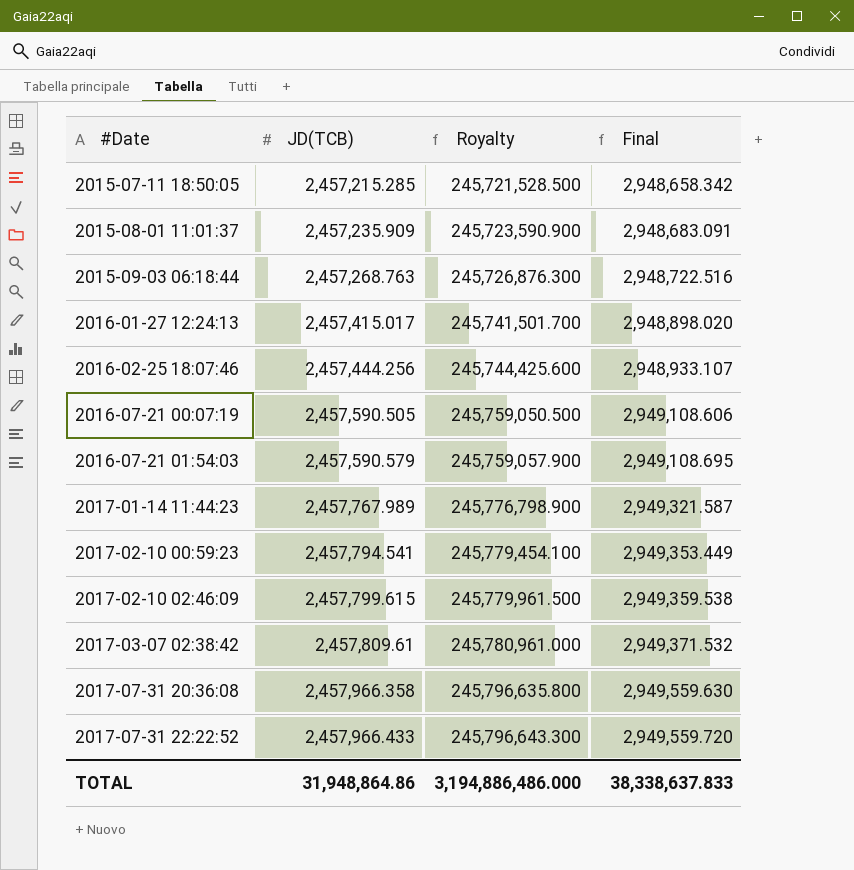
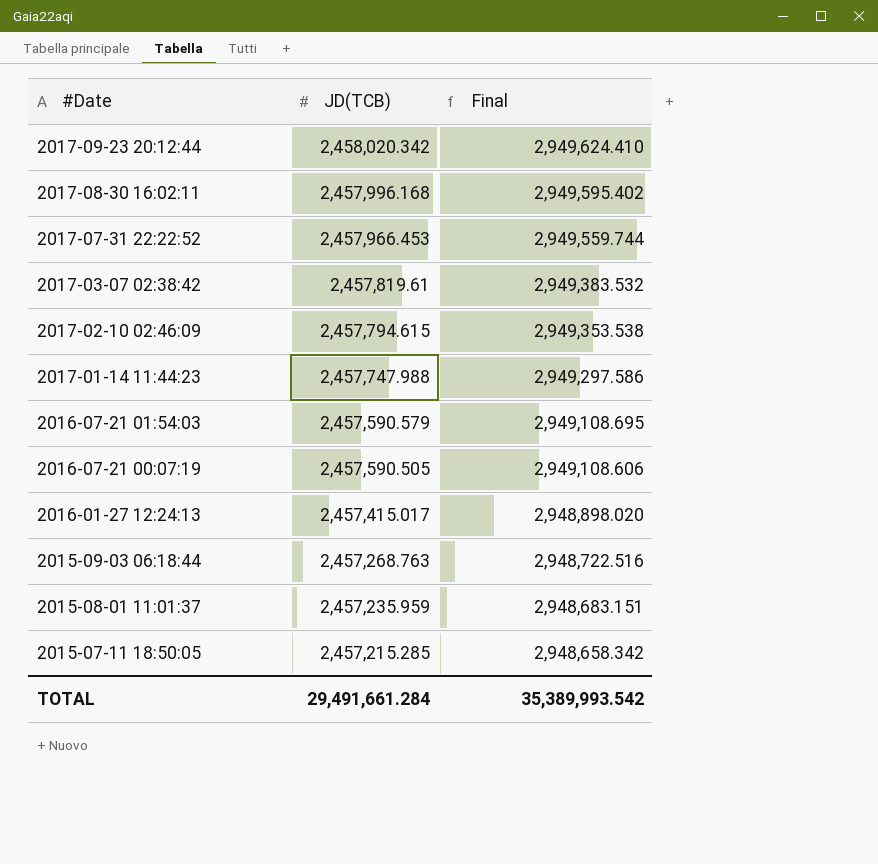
row order: #Date ascending -> #Date descending
column Royalty | formula: [JD(TCB)] * 100 -> none
row 2016-02-25 18:07:46: 2,457,444.256 | 245,744,425.600 | 2,948,933.107 -> none
row 2017-02-10 00:59:23: 2,457,794.541 | 245,779,454.100 | 2,949,353.449 -> none
row 2017-07-31 20:36:08: 2,457,966.358 | 245,796,635.800 | 2,949,559.630 -> none
row 2017-09-23 20:12:44: none -> 2,458,020.342 | 2,949,624.410
row 2017-08-30 16:02:11: none -> 2,457,996.168 | 2,949,595.402
2017-07-31 22:22:52 | JD(TCB): 2,457,966.433 -> 2,457,966.453
2017-07-31 22:22:52 | Final: 2,949,559.720 -> 2,949,559.744
2017-03-07 02:38:42 | JD(TCB): 2,457,809.61 -> 2,457,819.61
2017-03-07 02:38:42 | Final: 2,949,371.532 -> 2,949,383.532
2017-02-10 02:46:09 | JD(TCB): 2,457,799.615 -> 2,457,794.615
2017-02-10 02:46:09 | Final: 2,949,359.538 -> 2,949,353.538
2017-01-14 11:44:23 | JD(TCB): 2,457,767.989 -> 2,457,747.988
2017-01-14 11:44:23 | Final: 2,949,321.587 -> 2,949,297.586
2015-08-01 11:01:37 | JD(TCB): 2,457,235.909 -> 2,457,235.959
2015-08-01 11:01:37 | Final: 2,948,683.091 -> 2,948,683.151
TOTAL | JD(TCB): 31,948,864.86 -> 29,491,661.284
TOTAL | Final: 38,338,637.833 -> 35,389,993.542

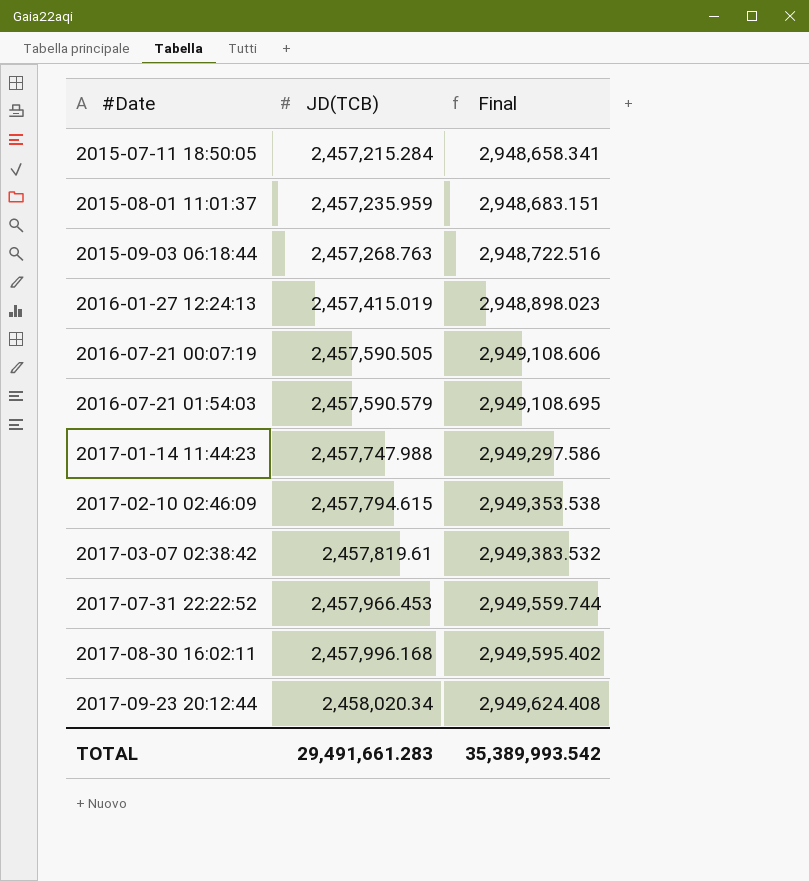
row order: #Date descending -> #Date ascending
2015-07-11 18:50:05 | JD(TCB): 2,457,215.285 -> 2,457,215.284
2015-07-11 18:50:05 | Final: 2,948,658.342 -> 2,948,658.341
2016-01-27 12:24:13 | JD(TCB): 2,457,415.017 -> 2,457,415.019
2016-01-27 12:24:13 | Final: 2,948,898.020 -> 2,948,898.023
2017-09-23 20:12:44 | JD(TCB): 2,458,020.342 -> 2,458,020.34
2017-09-23 20:12:44 | Final: 2,949,624.410 -> 2,949,624.408
TOTAL | JD(TCB): 29,491,661.284 -> 29,491,661.283

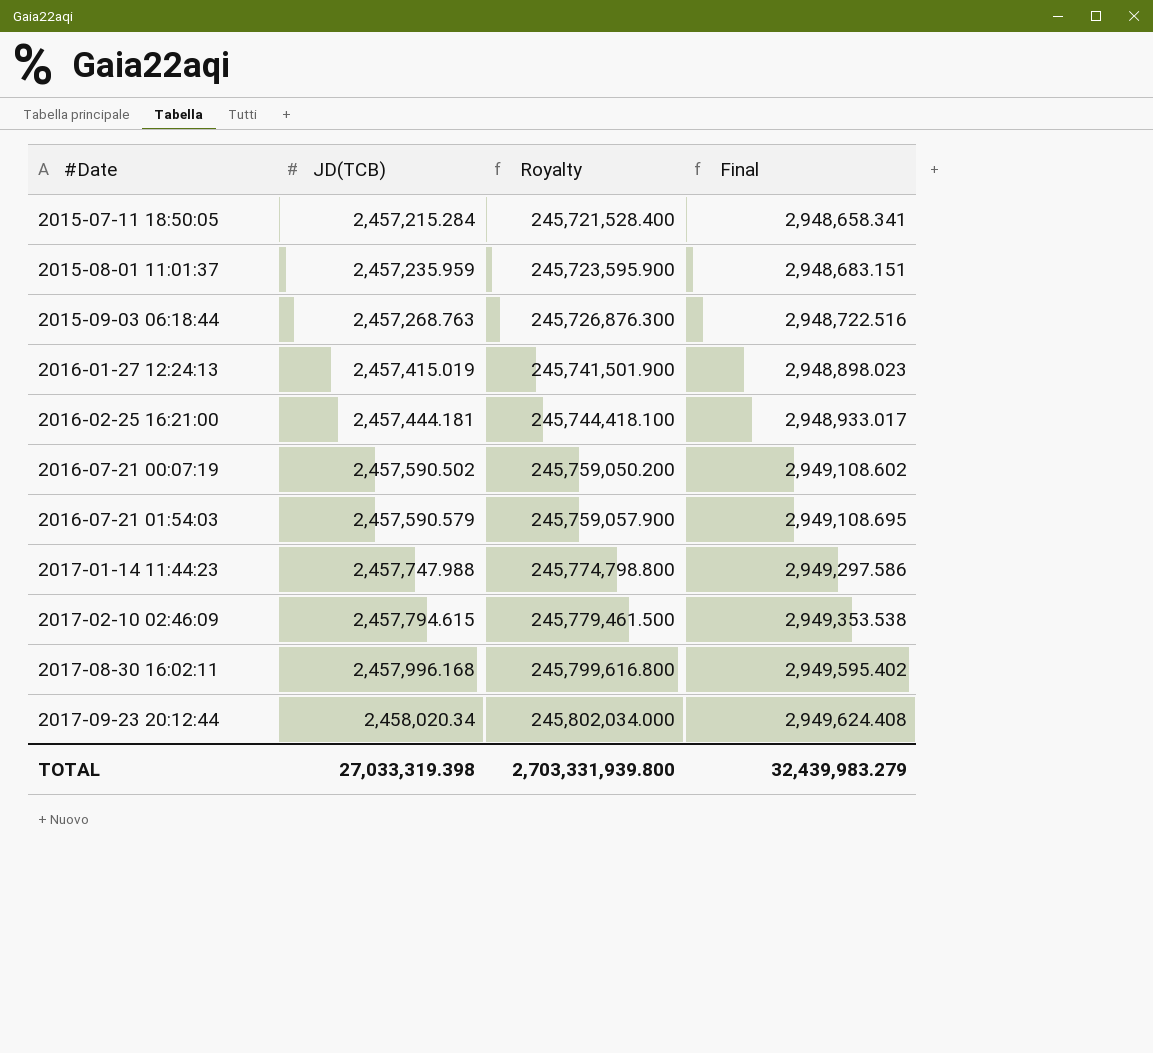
column Royalty | formula: none -> [JD(TCB)] * 100
row 2017-03-07 02:38:42: 2,457,819.61 | 2,949,383.532 -> none
row 2017-07-31 22:22:52: 2,457,966.453 | 2,949,559.744 -> none
row 2016-02-25 16:21:00: none -> 2,457,444.181 | 245,744,418.100 | 2,948,933.017
2016-07-21 00:07:19 | JD(TCB): 2,457,590.505 -> 2,457,590.502
2016-07-21 00:07:19 | Final: 2,949,108.606 -> 2,949,108.602
TOTAL | JD(TCB): 29,491,661.283 -> 27,033,319.398
TOTAL | Final: 35,389,993.542 -> 32,439,983.279

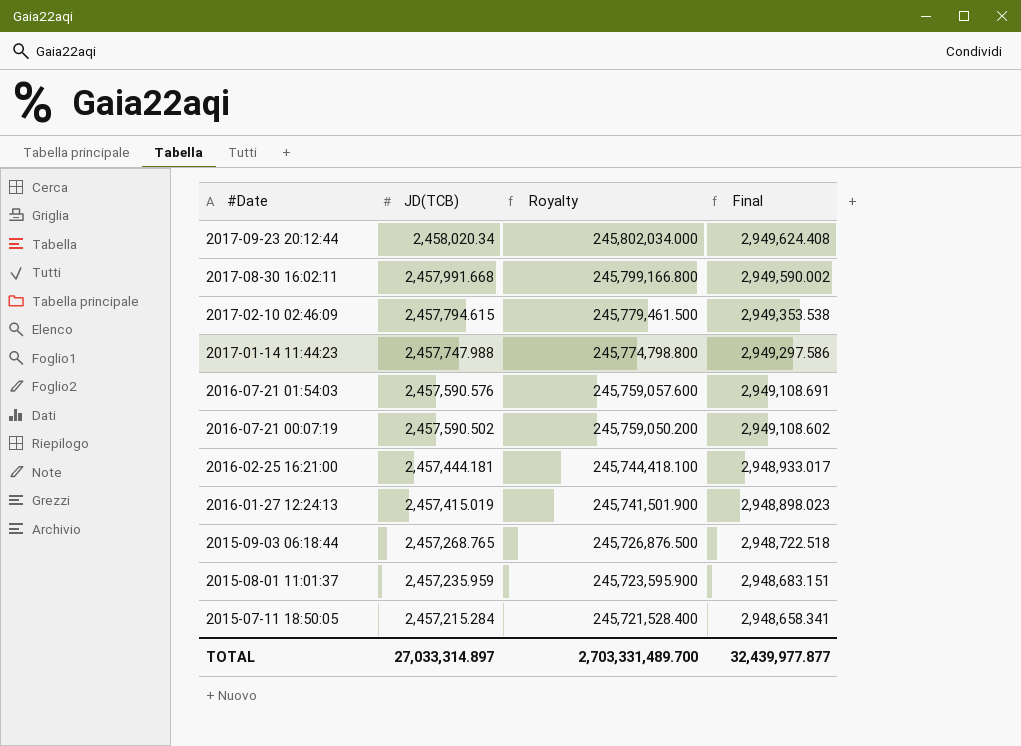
row order: #Date ascending -> #Date descending
2017-08-30 16:02:11 | JD(TCB): 2,457,996.168 -> 2,457,991.668
2017-08-30 16:02:11 | Royalty: 245,799,616.800 -> 245,799,166.800
2017-08-30 16:02:11 | Final: 2,949,595.402 -> 2,949,590.002
2016-07-21 01:54:03 | JD(TCB): 2,457,590.579 -> 2,457,590.576
2016-07-21 01:54:03 | Royalty: 245,759,057.900 -> 245,759,057.600
2016-07-21 01:54:03 | Final: 2,949,108.695 -> 2,949,108.691
2015-09-03 06:18:44 | JD(TCB): 2,457,268.763 -> 2,457,268.765
2015-09-03 06:18:44 | Royalty: 245,726,876.300 -> 245,726,876.500
2015-09-03 06:18:44 | Final: 2,948,722.516 -> 2,948,722.518
TOTAL | JD(TCB): 27,033,319.398 -> 27,033,314.897
TOTAL | Royalty: 2,703,331,939.800 -> 2,703,331,489.700
TOTAL | Final: 32,439,983.279 -> 32,439,977.877

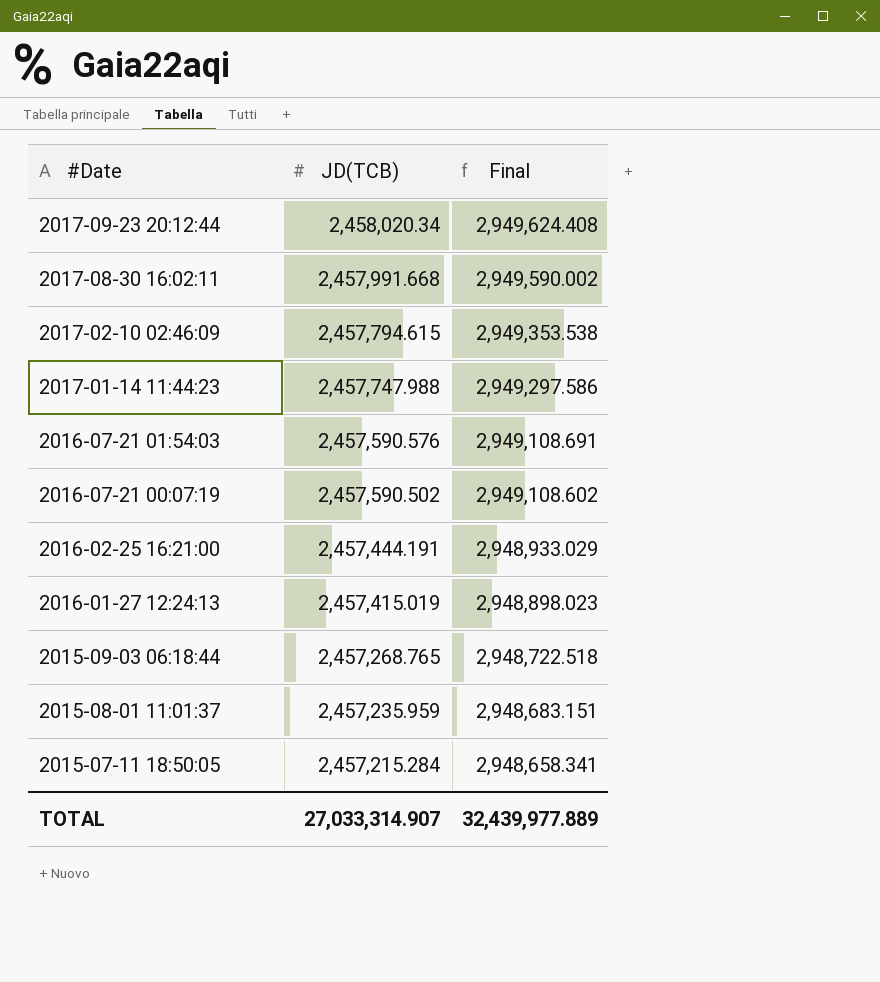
column Royalty | formula: [JD(TCB)] * 100 -> none
2016-02-25 16:21:00 | JD(TCB): 2,457,444.181 -> 2,457,444.191
2016-02-25 16:21:00 | Final: 2,948,933.017 -> 2,948,933.029
TOTAL | JD(TCB): 27,033,314.897 -> 27,033,314.907
TOTAL | Final: 32,439,977.877 -> 32,439,977.889

